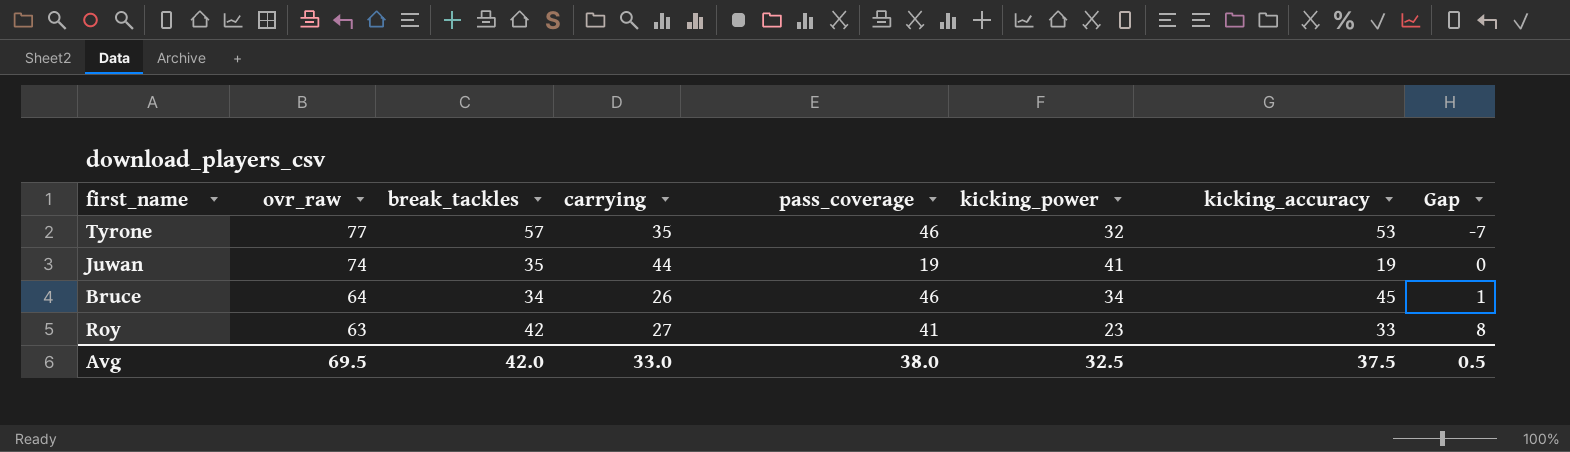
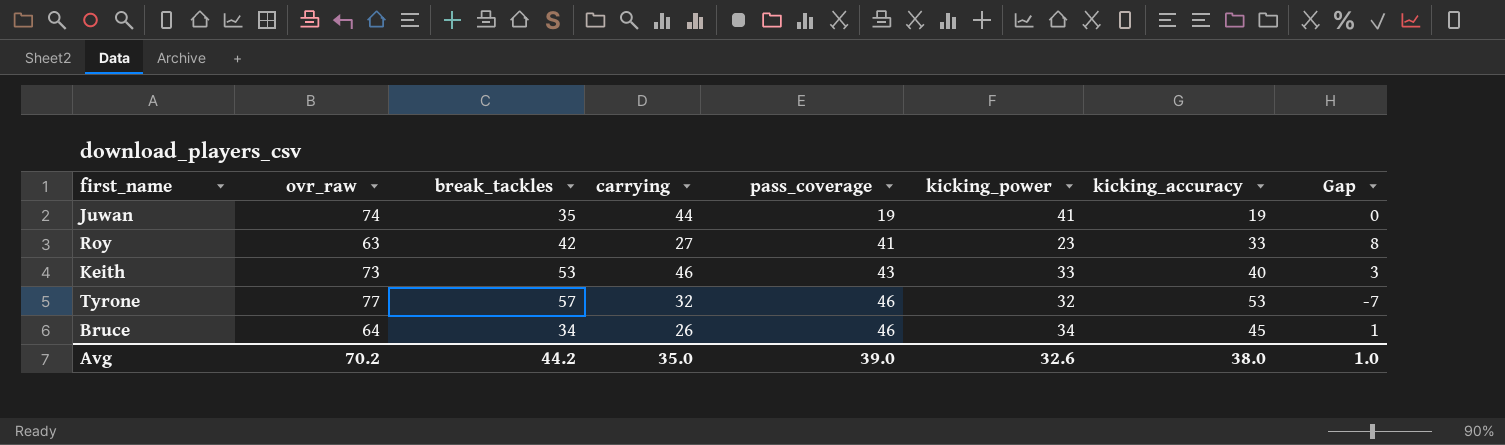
row order: ovr_raw descending -> pass_coverage ascending
row Keith: none -> 73 | 53 | 46 | 43 | 33 | 40 | 3
Tyrone | carrying: 35 -> 32
Avg | ovr_raw: 69.5 -> 70.2
Avg | break_tackles: 42.0 -> 44.2
Avg | carrying: 33.0 -> 35.0
Avg | pass_coverage: 38.0 -> 39.0
Avg | kicking_power: 32.5 -> 32.6
Avg | kicking_accuracy: 37.5 -> 38.0
Avg | Gap: 0.5 -> 1.0

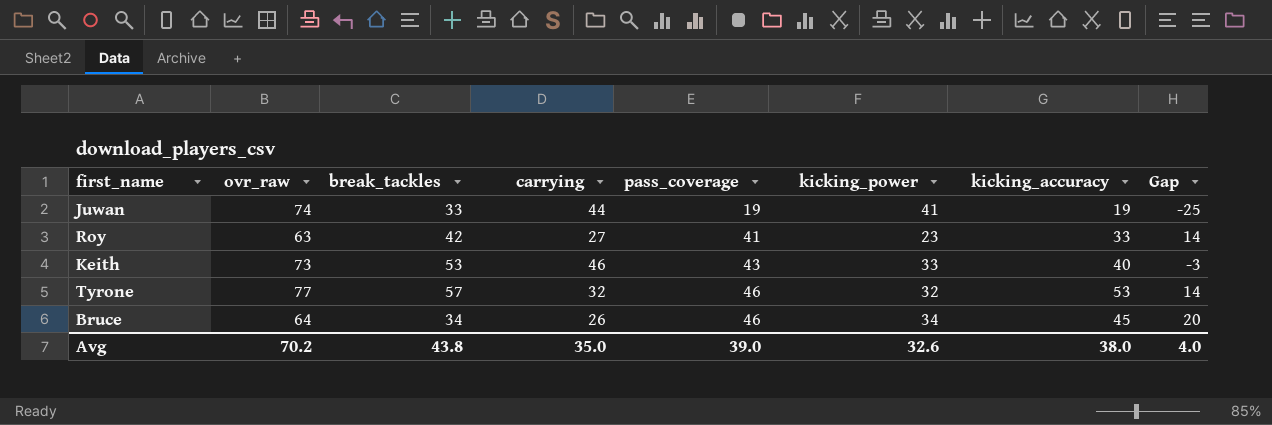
column Gap | formula: [pass_coverage] - [kicking_accuracy] -> [pass_coverage] - [carrying]
Juwan | break_tackles: 35 -> 33
Avg | break_tackles: 44.2 -> 43.8
Avg | Gap: 1.0 -> 4.0

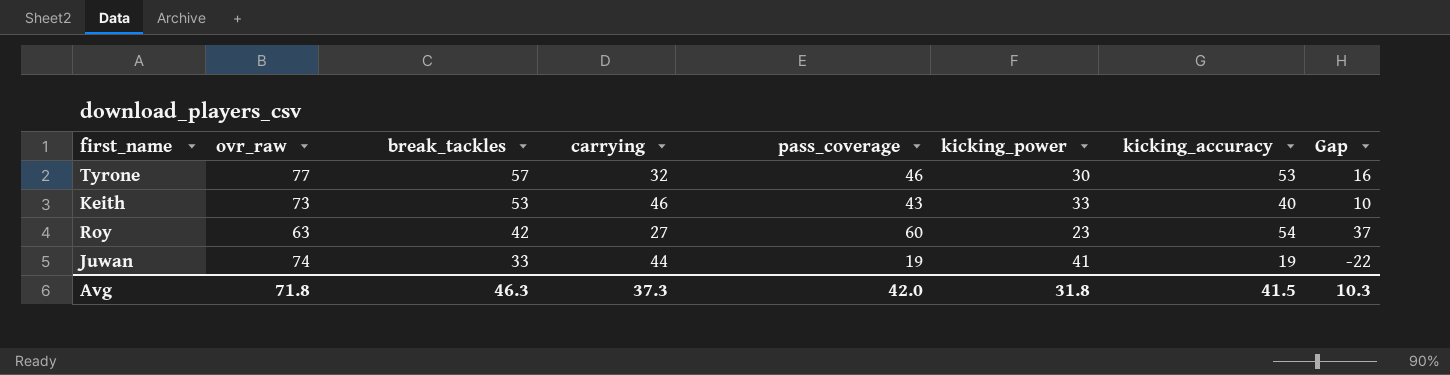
row order: pass_coverage ascending -> break_tackles descending
column Gap | formula: [pass_coverage] - [carrying] -> [pass_coverage] - [kicking_power]
row Bruce: 64 | 34 | 26 | 46 | 34 | 45 | 20 -> none
Tyrone | kicking_power: 32 -> 30
Roy | pass_coverage: 41 -> 60
Roy | kicking_accuracy: 33 -> 54
Avg | ovr_raw: 70.2 -> 71.8
Avg | break_tackles: 43.8 -> 46.3
Avg | carrying: 35.0 -> 37.3
Avg | pass_coverage: 39.0 -> 42.0
Avg | kicking_power: 32.6 -> 31.8
Avg | kicking_accuracy: 38.0 -> 41.5
Avg | Gap: 4.0 -> 10.3

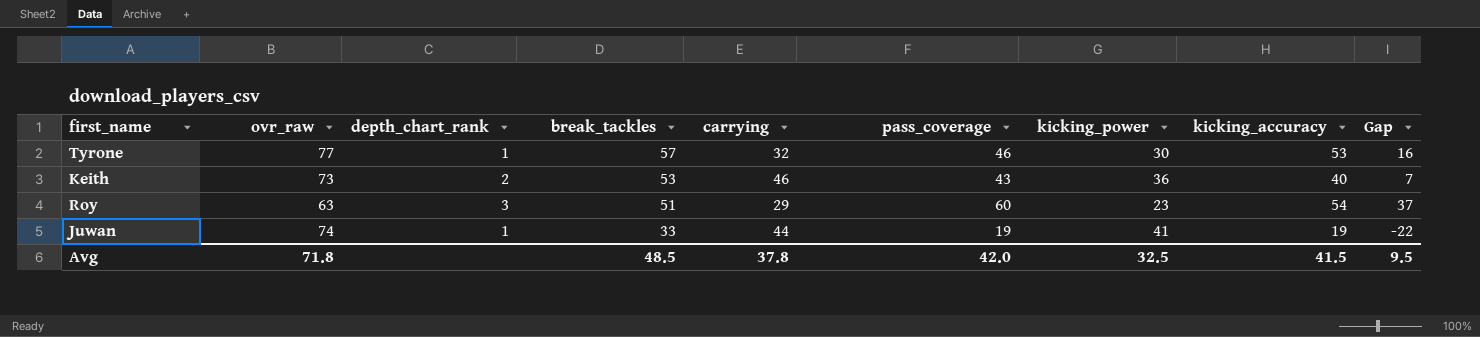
column depth_chart_rank | position: none -> 3
Keith | kicking_power: 33 -> 36
Keith | Gap: 10 -> 7
Roy | break_tackles: 42 -> 51
Roy | carrying: 27 -> 29
Avg | break_tackles: 46.3 -> 48.5
Avg | carrying: 37.3 -> 37.8
Avg | kicking_power: 31.8 -> 32.5
Avg | Gap: 10.3 -> 9.5

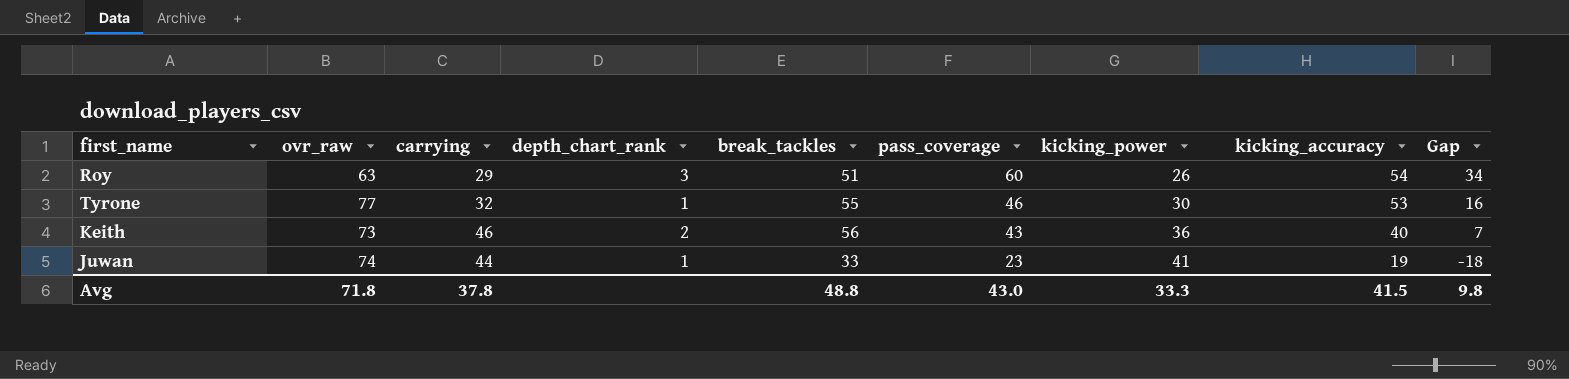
row order: break_tackles descending -> pass_coverage descending
column carrying | position: 5 -> 3
Roy | kicking_power: 23 -> 26
Roy | Gap: 37 -> 34
Tyrone | break_tackles: 57 -> 55
Keith | break_tackles: 53 -> 56
Juwan | pass_coverage: 19 -> 23
Juwan | Gap: -22 -> -18
Avg | break_tackles: 48.5 -> 48.8
Avg | pass_coverage: 42.0 -> 43.0
Avg | kicking_power: 32.5 -> 33.3
Avg | Gap: 9.5 -> 9.8

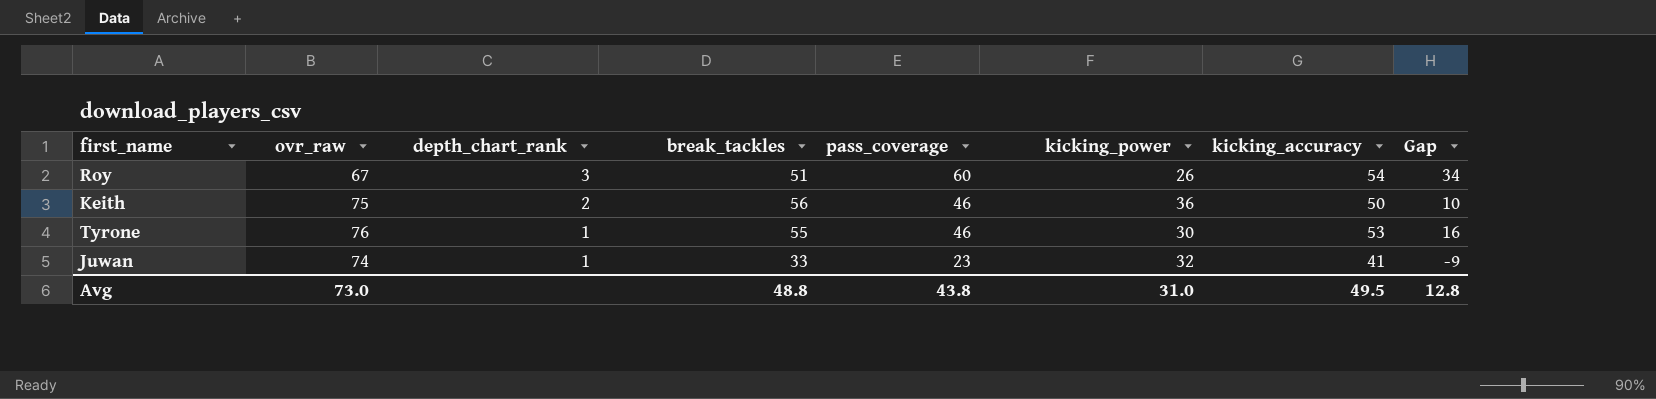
row order: pass_coverage descending -> depth_chart_rank descending
column carrying | position: 3 -> none
Roy | ovr_raw: 63 -> 67
Keith | ovr_raw: 73 -> 75
Keith | pass_coverage: 43 -> 46
Keith | kicking_accuracy: 40 -> 50
Keith | Gap: 7 -> 10
Tyrone | ovr_raw: 77 -> 76
Juwan | kicking_power: 41 -> 32
Juwan | kicking_accuracy: 19 -> 41
Juwan | Gap: -18 -> -9
Avg | ovr_raw: 71.8 -> 73.0
Avg | pass_coverage: 43.0 -> 43.8
Avg | kicking_power: 33.3 -> 31.0
Avg | kicking_accuracy: 41.5 -> 49.5
Avg | Gap: 9.8 -> 12.8

